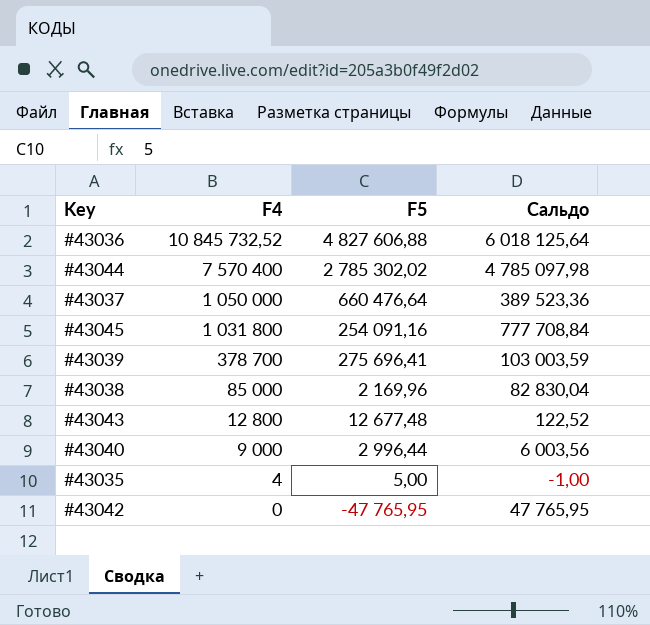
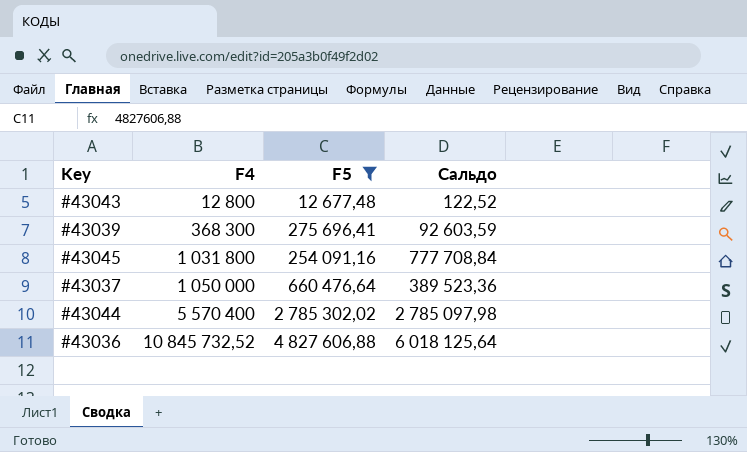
filter: none -> F5 >= 12 677,48
row order: F4 descending -> F4 ascending
#43039 | F4: 378 700 -> 368 300
#43039 | Сальдо: 103 003,59 -> 92 603,59
#43044 | F4: 7 570 400 -> 5 570 400
#43044 | Сальдо: 4 785 097,98 -> 2 785 097,98

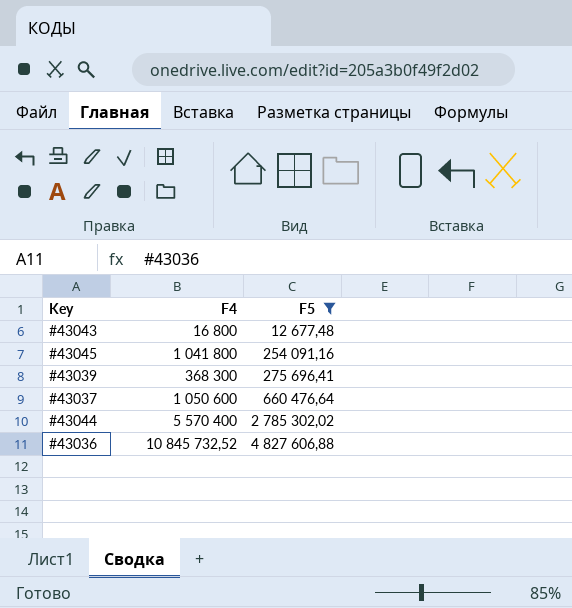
row order: F4 ascending -> F5 ascending
column Сальдо | formula: [F4] - [F5] -> none
#43043 | F4: 12 800 -> 16 800
#43045 | F4: 1 031 800 -> 1 041 800
#43037 | F4: 1 050 000 -> 1 050 600

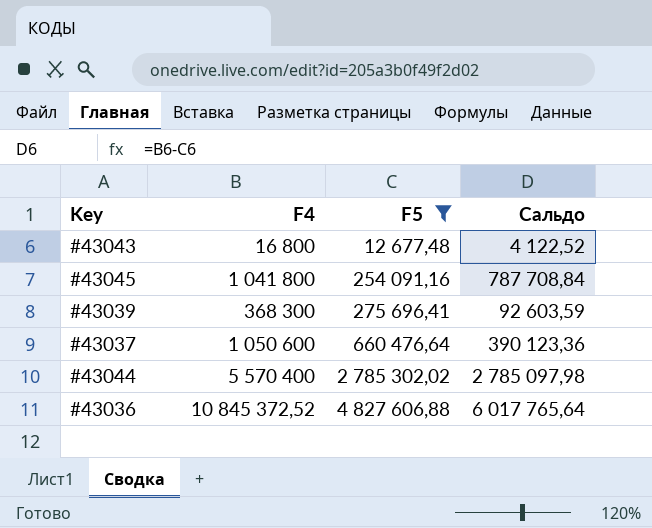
column Сальдо | formula: none -> [F4] - [F5]
#43036 | F4: 10 845 732,52 -> 10 845 372,52

